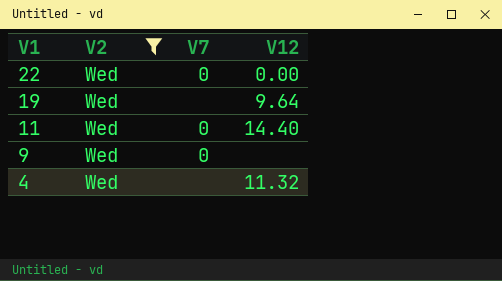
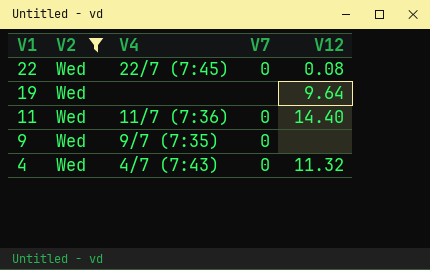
column V4 | position: none -> 3
22 | V12: 0.00 -> 0.08
4 | V7: none -> 0

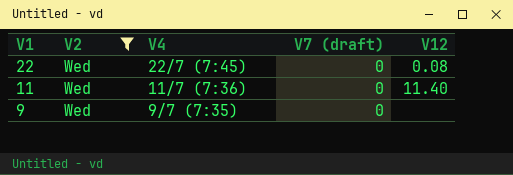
column name: V7 -> V7 (draft)
row 19: Wed | none | none | 9.64 -> none
row 4: Wed | 4/7 (7:43) | 0 | 11.32 -> none
11 | V12: 14.40 -> 11.40

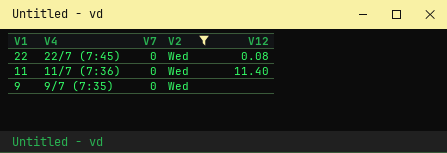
column name: V7 (draft) -> V7
column V2 | position: 2 -> 4

